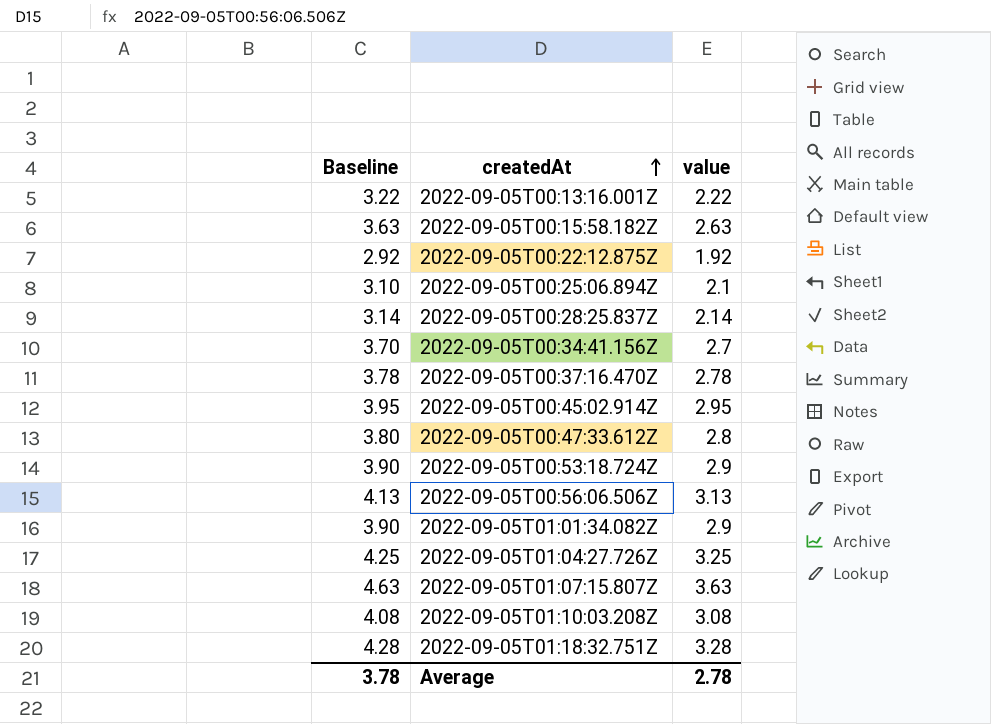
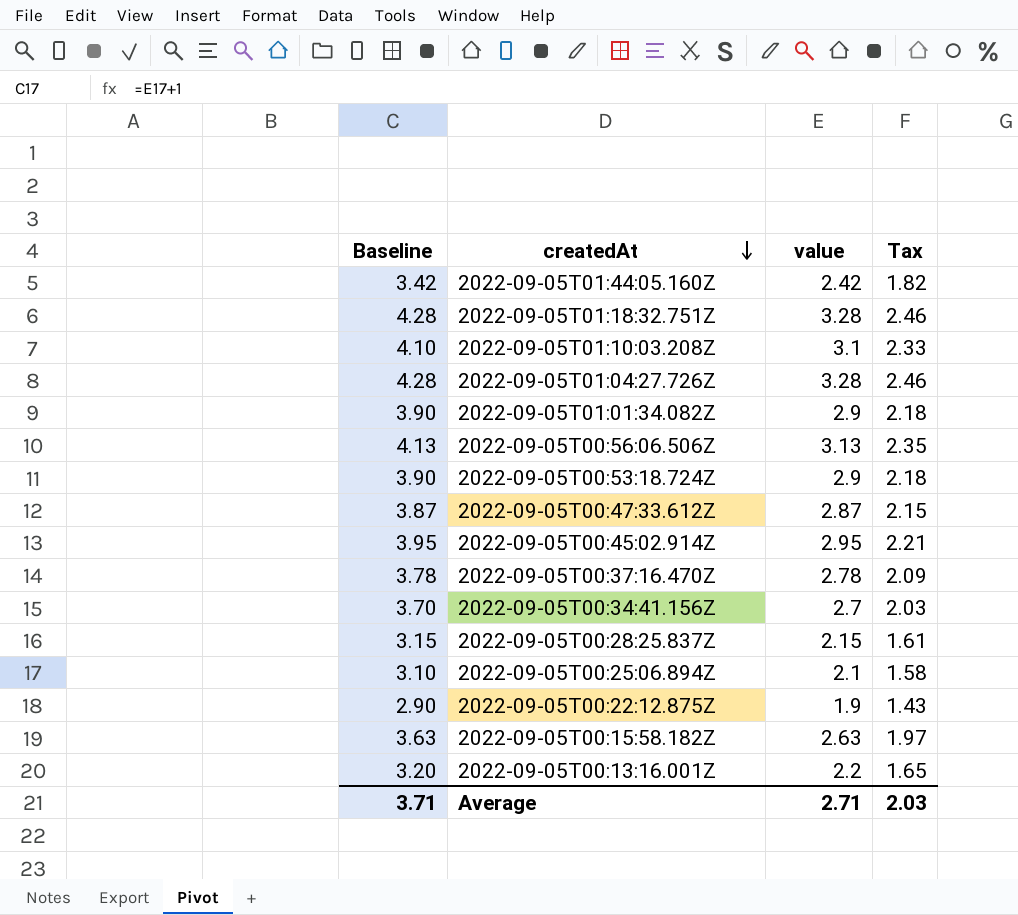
row order: createdAt ascending -> createdAt descending
column Tax | formula: none -> [value] * 0.75
row 2022-09-05T01:07:15.807Z: 4.63 | 3.63 -> none
row 2022-09-05T01:44:05.160Z: none -> 3.42 | 2.42 | 1.82
2022-09-05T01:10:03.208Z | Baseline: 4.08 -> 4.10
2022-09-05T01:10:03.208Z | value: 3.08 -> 3.1
2022-09-05T01:04:27.726Z | Baseline: 4.25 -> 4.28
2022-09-05T01:04:27.726Z | value: 3.25 -> 3.28
2022-09-05T00:47:33.612Z | Baseline: 3.80 -> 3.87
2022-09-05T00:47:33.612Z | value: 2.8 -> 2.87
2022-09-05T00:28:25.837Z | Baseline: 3.14 -> 3.15
2022-09-05T00:28:25.837Z | value: 2.14 -> 2.15
2022-09-05T00:22:12.875Z | Baseline: 2.92 -> 2.90
2022-09-05T00:22:12.875Z | value: 1.92 -> 1.9
2022-09-05T00:13:16.001Z | Baseline: 3.22 -> 3.20
2022-09-05T00:13:16.001Z | value: 2.22 -> 2.2
Average | Baseline: 3.78 -> 3.71
Average | value: 2.78 -> 2.71

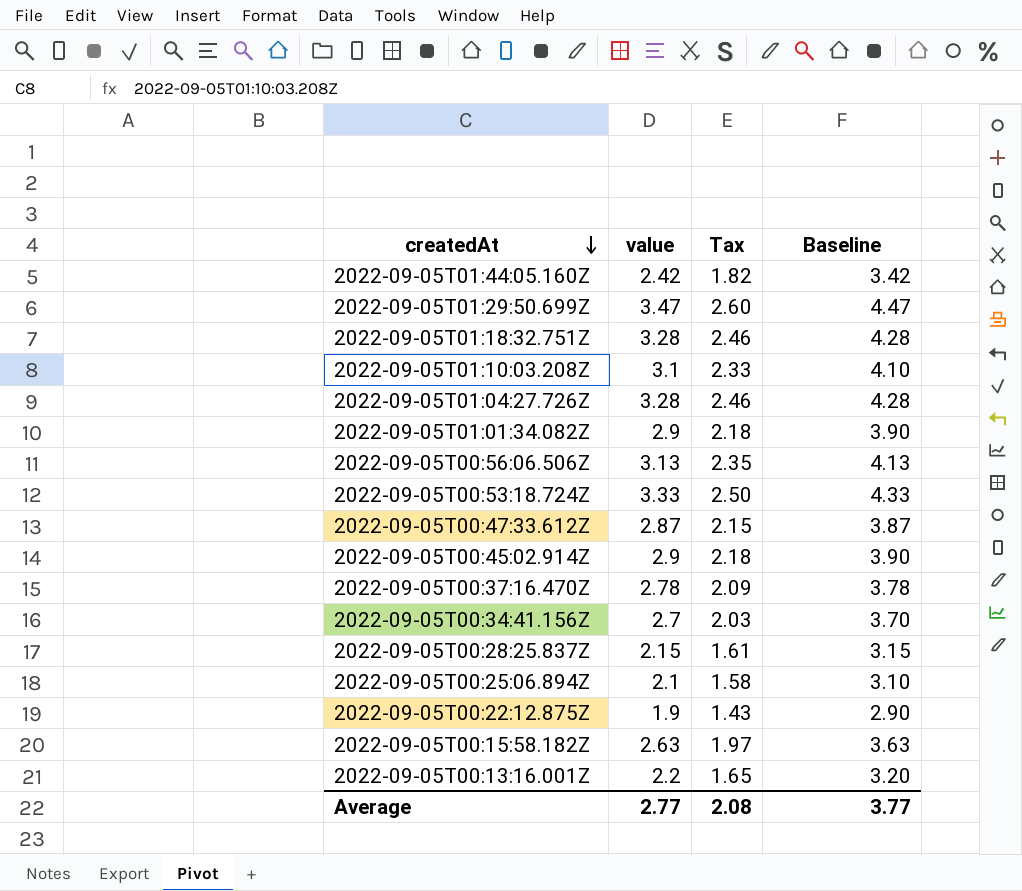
column Baseline | position: 1 -> 4
row 2022-09-05T01:29:50.699Z: none -> 3.47 | 2.60 | 4.47
2022-09-05T00:53:18.724Z | value: 2.9 -> 3.33
2022-09-05T00:53:18.724Z | Tax: 2.18 -> 2.50
2022-09-05T00:53:18.724Z | Baseline: 3.90 -> 4.33
2022-09-05T00:45:02.914Z | value: 2.95 -> 2.9
2022-09-05T00:45:02.914Z | Tax: 2.21 -> 2.18
2022-09-05T00:45:02.914Z | Baseline: 3.95 -> 3.90
Average | value: 2.71 -> 2.77
Average | Tax: 2.03 -> 2.08
Average | Baseline: 3.71 -> 3.77

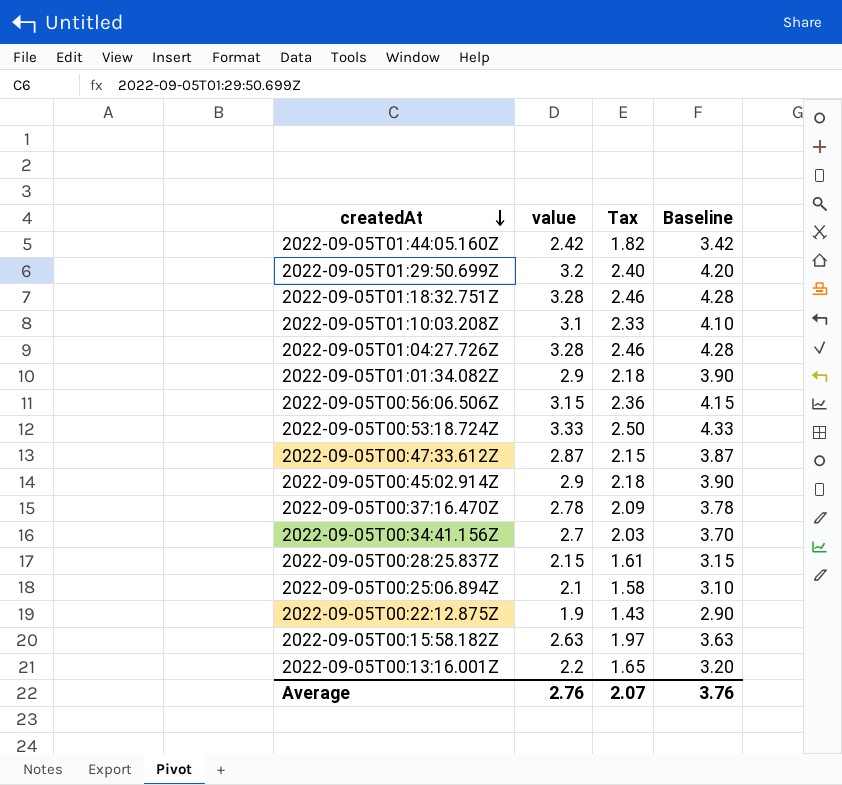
2022-09-05T01:29:50.699Z | value: 3.47 -> 3.2
2022-09-05T01:29:50.699Z | Tax: 2.60 -> 2.40
2022-09-05T01:29:50.699Z | Baseline: 4.47 -> 4.20
2022-09-05T00:56:06.506Z | value: 3.13 -> 3.15
2022-09-05T00:56:06.506Z | Tax: 2.35 -> 2.36
2022-09-05T00:56:06.506Z | Baseline: 4.13 -> 4.15
Average | value: 2.77 -> 2.76
Average | Tax: 2.08 -> 2.07
Average | Baseline: 3.77 -> 3.76

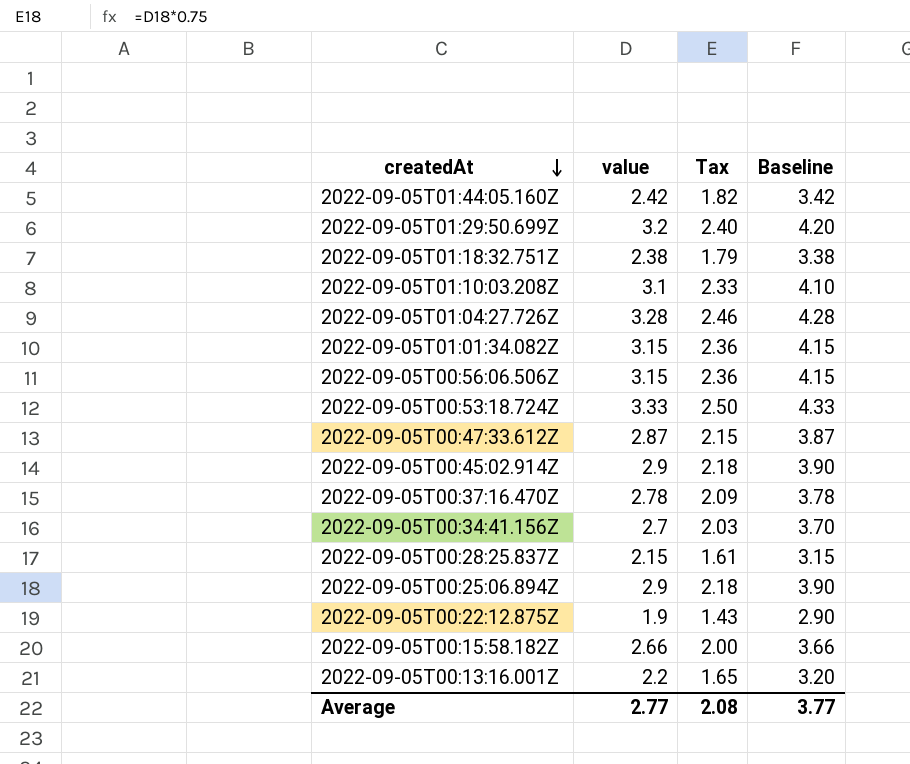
2022-09-05T01:18:32.751Z | value: 3.28 -> 2.38
2022-09-05T01:18:32.751Z | Tax: 2.46 -> 1.79
2022-09-05T01:18:32.751Z | Baseline: 4.28 -> 3.38
2022-09-05T01:01:34.082Z | value: 2.9 -> 3.15
2022-09-05T01:01:34.082Z | Tax: 2.18 -> 2.36
2022-09-05T01:01:34.082Z | Baseline: 3.90 -> 4.15
2022-09-05T00:25:06.894Z | value: 2.1 -> 2.9
2022-09-05T00:25:06.894Z | Tax: 1.58 -> 2.18
2022-09-05T00:25:06.894Z | Baseline: 3.10 -> 3.90
2022-09-05T00:15:58.182Z | value: 2.63 -> 2.66
2022-09-05T00:15:58.182Z | Tax: 1.97 -> 2.00
2022-09-05T00:15:58.182Z | Baseline: 3.63 -> 3.66
Average | value: 2.76 -> 2.77
Average | Tax: 2.07 -> 2.08
Average | Baseline: 3.76 -> 3.77

